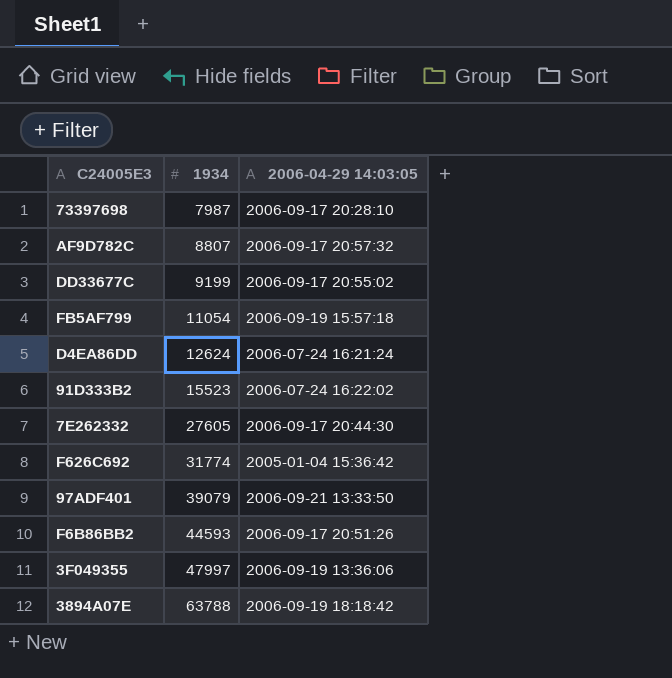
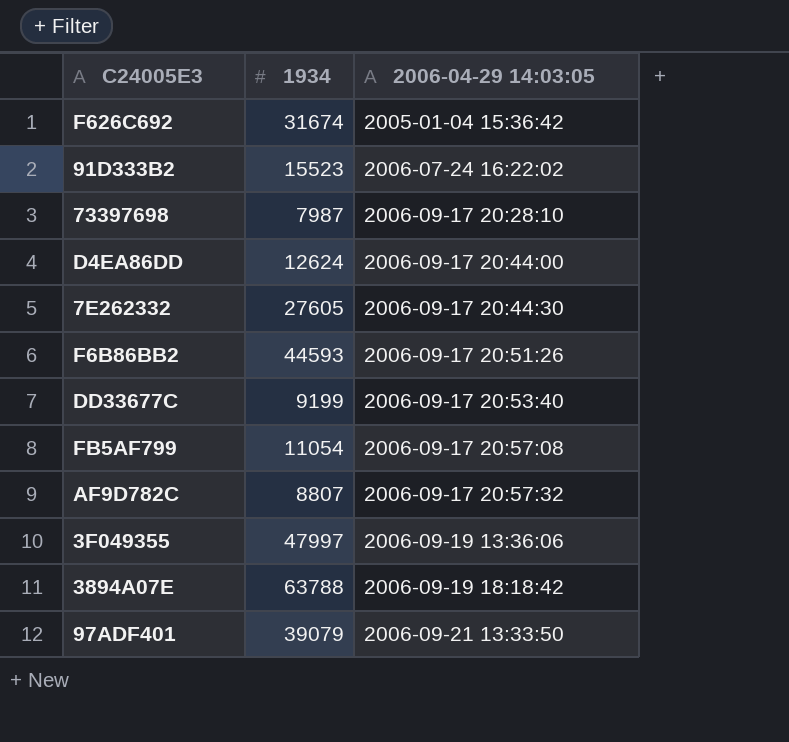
row order: 1934 ascending -> 2006-04-29 14:03:05 ascending
F626C692 | 1934: 31774 -> 31674
D4EA86DD | 2006-04-29 14:03:05: 2006-07-24 16:21:24 -> 2006-09-17 20:44:00
DD33677C | 2006-04-29 14:03:05: 2006-09-17 20:55:02 -> 2006-09-17 20:53:40
FB5AF799 | 2006-04-29 14:03:05: 2006-09-19 15:57:18 -> 2006-09-17 20:57:08

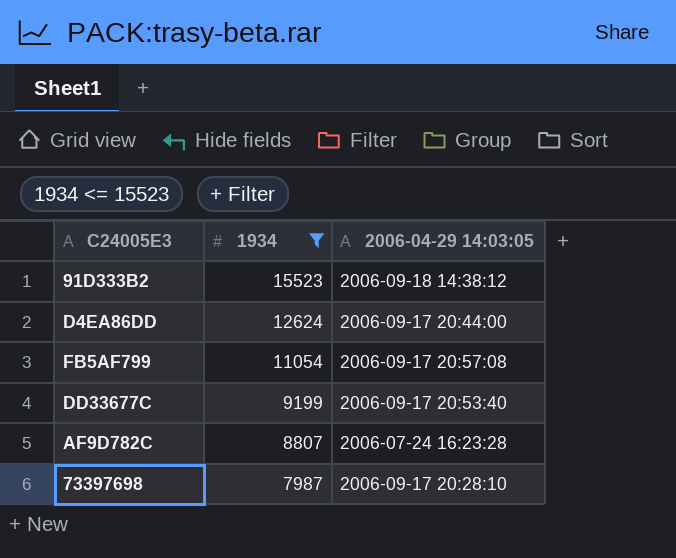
filter: none -> 1934 <= 15523
row order: 2006-04-29 14:03:05 ascending -> 1934 descending
91D333B2 | 2006-04-29 14:03:05: 2006-07-24 16:22:02 -> 2006-09-18 14:38:12
AF9D782C | 2006-04-29 14:03:05: 2006-09-17 20:57:32 -> 2006-07-24 16:23:28

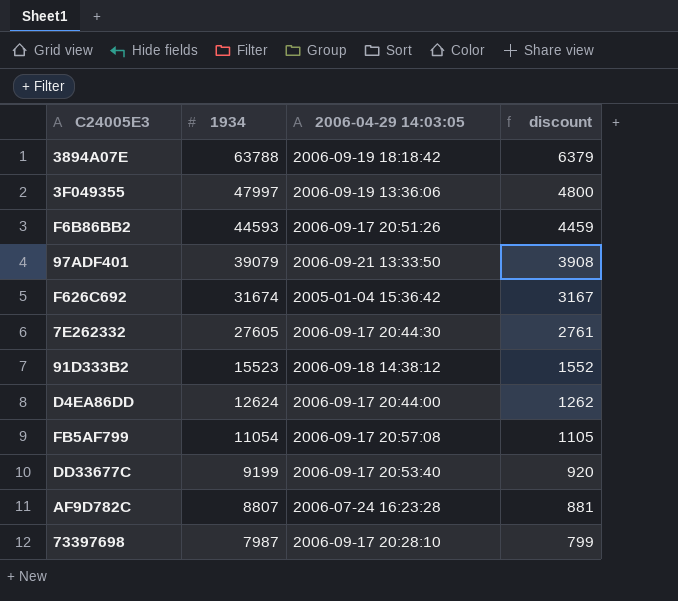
filter: 1934 <= 15523 -> none
column discount | formula: none -> [1934] * 0.1

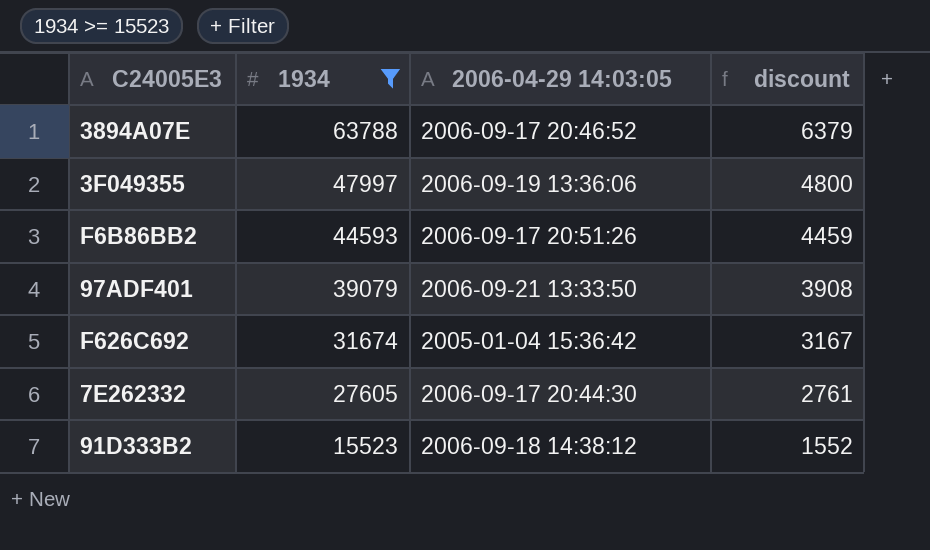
filter: none -> 1934 >= 15523
3894A07E | 2006-04-29 14:03:05: 2006-09-19 18:18:42 -> 2006-09-17 20:46:52

